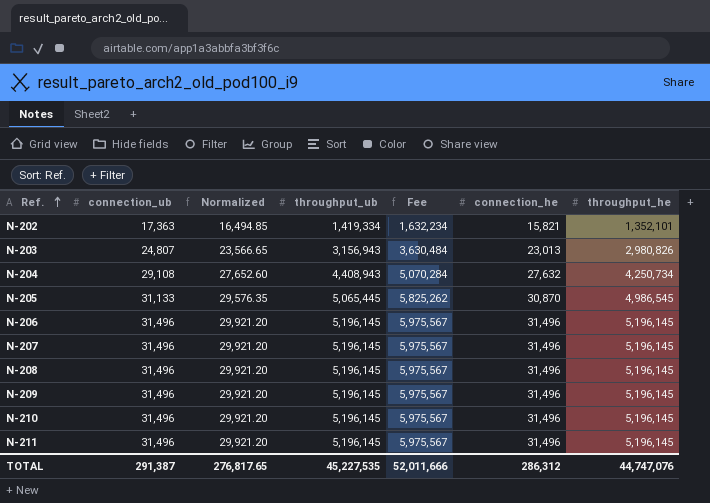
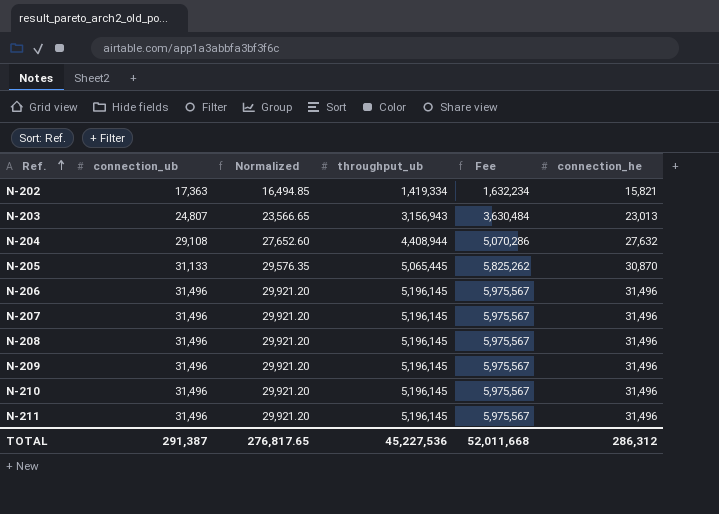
column throughput_he | position: 7 -> none
N-204 | throughput_ub: 4,408,943 -> 4,408,944
N-204 | Fee: 5,070,284 -> 5,070,286
TOTAL | throughput_ub: 45,227,535 -> 45,227,536
TOTAL | Fee: 52,011,666 -> 52,011,668

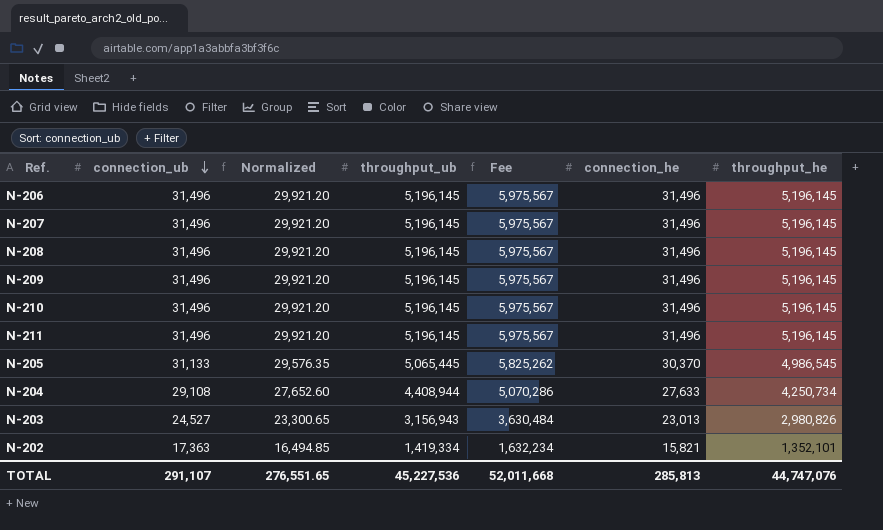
row order: Ref. ascending -> connection_ub descending
column throughput_he | position: none -> 7
N-205 | connection_he: 30,870 -> 30,370
N-204 | connection_he: 27,632 -> 27,633
N-203 | connection_ub: 24,807 -> 24,527
N-203 | Normalized: 23,566.65 -> 23,300.65
TOTAL | connection_ub: 291,387 -> 291,107
TOTAL | Normalized: 276,817.65 -> 276,551.65
TOTAL | connection_he: 286,312 -> 285,813

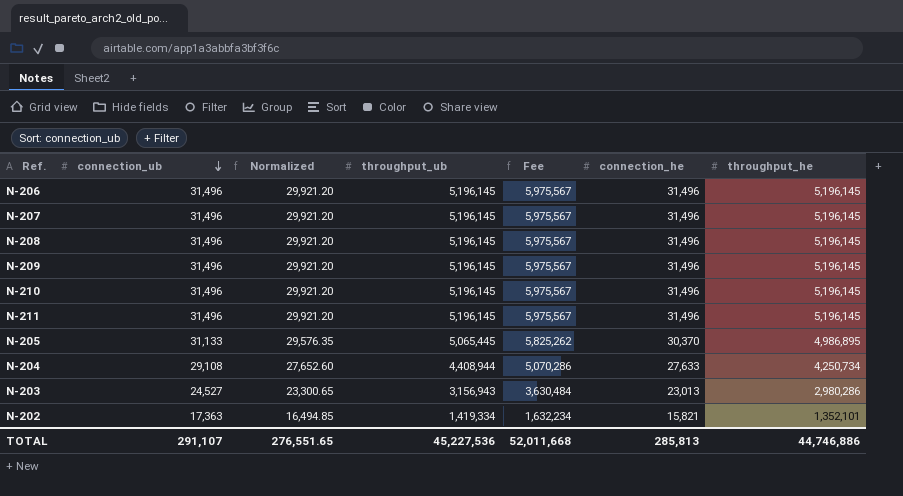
N-205 | throughput_he: 4,986,545 -> 4,986,895
N-203 | throughput_he: 2,980,826 -> 2,980,286
TOTAL | throughput_he: 44,747,076 -> 44,746,886

